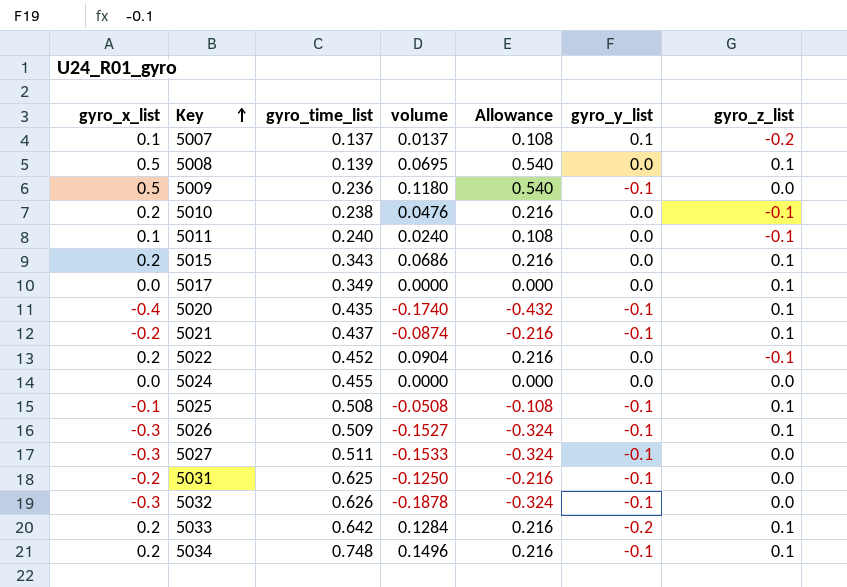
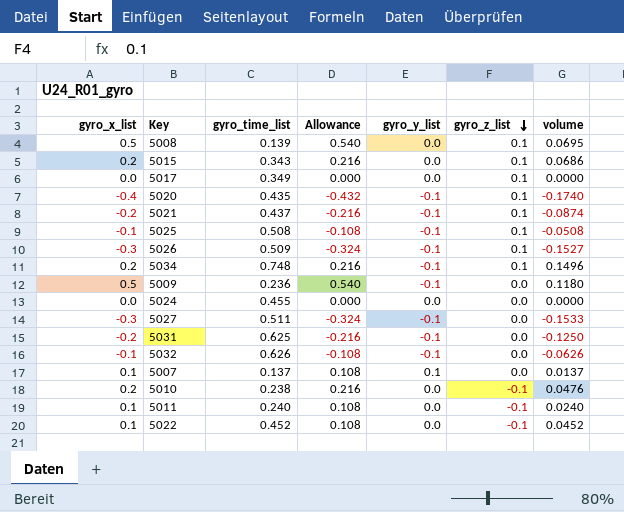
row order: Key ascending -> gyro_z_list descending
column volume | position: 4 -> 7
row 5033: 0.2 | 0.642 | 0.1284 | 0.216 | -0.2 | 0.1 -> none
5032 | gyro_x_list: -0.3 -> -0.1
5032 | Allowance: -0.324 -> -0.108
5032 | volume: -0.1878 -> -0.0626
5007 | gyro_z_list: -0.2 -> 0.0
5022 | gyro_x_list: 0.2 -> 0.1
5022 | Allowance: 0.216 -> 0.108
5022 | volume: 0.0904 -> 0.0452

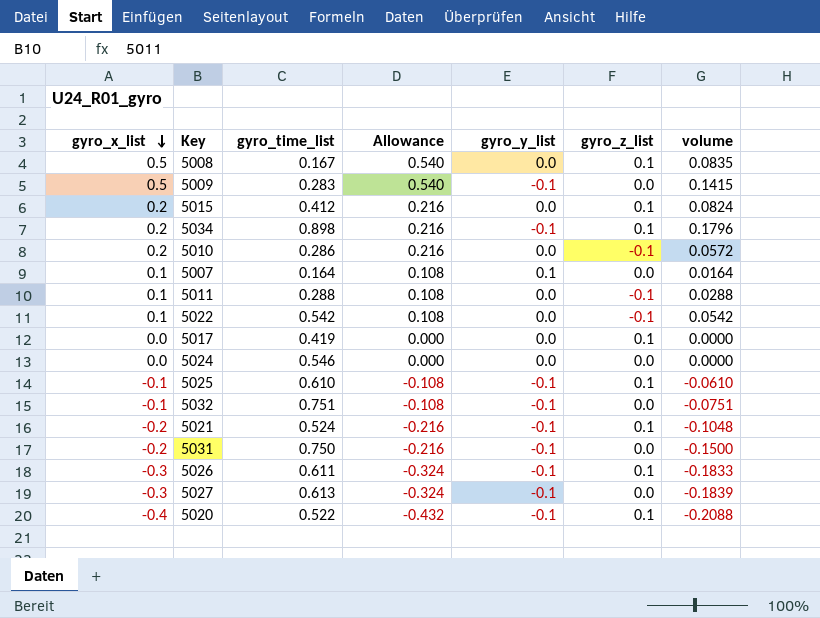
row order: gyro_z_list descending -> gyro_x_list descending
5008 | gyro_time_list: 0.139 -> 0.167
5008 | volume: 0.0695 -> 0.0835
5009 | gyro_time_list: 0.236 -> 0.283
5009 | volume: 0.1180 -> 0.1415
5015 | gyro_time_list: 0.343 -> 0.412
5015 | volume: 0.0686 -> 0.0824
5034 | gyro_time_list: 0.748 -> 0.898
5034 | volume: 0.1496 -> 0.1796
5010 | gyro_time_list: 0.238 -> 0.286
5010 | volume: 0.0476 -> 0.0572
5007 | gyro_time_list: 0.137 -> 0.164
5007 | volume: 0.0137 -> 0.0164
5011 | gyro_time_list: 0.240 -> 0.288
5011 | volume: 0.0240 -> 0.0288
5022 | gyro_time_list: 0.452 -> 0.542
5022 | volume: 0.0452 -> 0.0542
5017 | gyro_time_list: 0.349 -> 0.419
5024 | gyro_time_list: 0.455 -> 0.546
5025 | gyro_time_list: 0.508 -> 0.610
5025 | volume: -0.0508 -> -0.0610
5032 | gyro_time_list: 0.626 -> 0.751
5032 | volume: -0.0626 -> -0.0751
5021 | gyro_time_list: 0.437 -> 0.524
5021 | volume: -0.0874 -> -0.1048
5031 | gyro_time_list: 0.625 -> 0.750
5031 | volume: -0.1250 -> -0.1500
5026 | gyro_time_list: 0.509 -> 0.611
5026 | volume: -0.1527 -> -0.1833
5027 | gyro_time_list: 0.511 -> 0.613
5027 | volume: -0.1533 -> -0.1839
5020 | gyro_time_list: 0.435 -> 0.522
5020 | volume: -0.1740 -> -0.2088

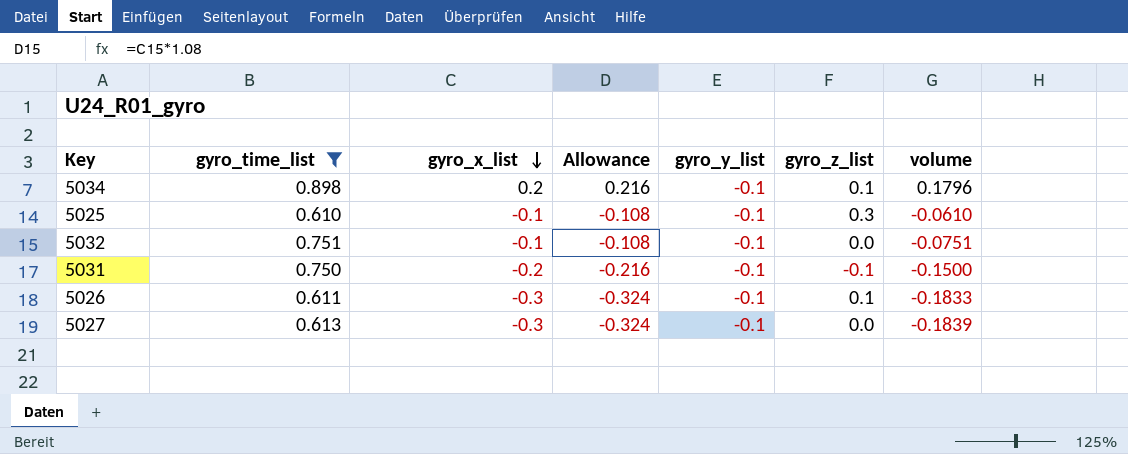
filter: none -> gyro_time_list >= 0.610
column gyro_x_list | position: 1 -> 3
5025 | gyro_z_list: 0.1 -> 0.3
5031 | gyro_z_list: 0.0 -> -0.1

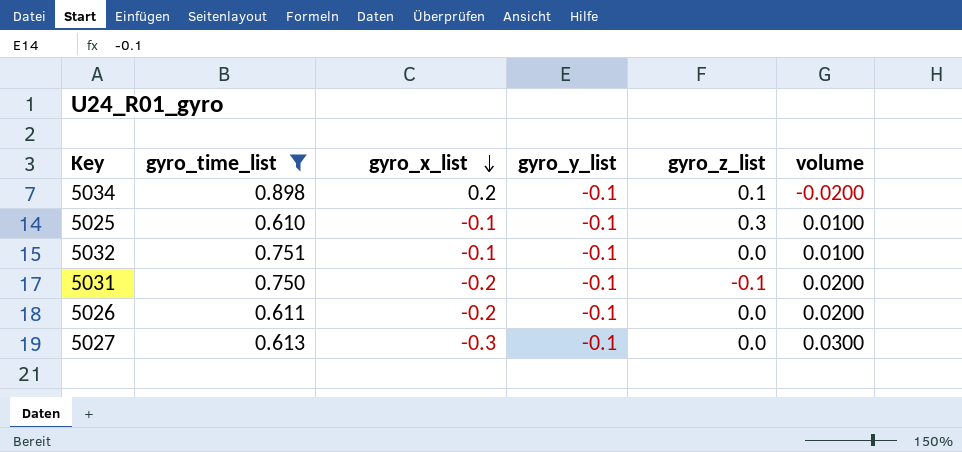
column Allowance | formula: [gyro_x_list] * 1.08 -> none
column volume | formula: [gyro_time_list] * [gyro_x_list] -> [gyro_x_list] * [gyro_y_list]
5026 | gyro_x_list: -0.3 -> -0.2
5026 | gyro_z_list: 0.1 -> 0.0

